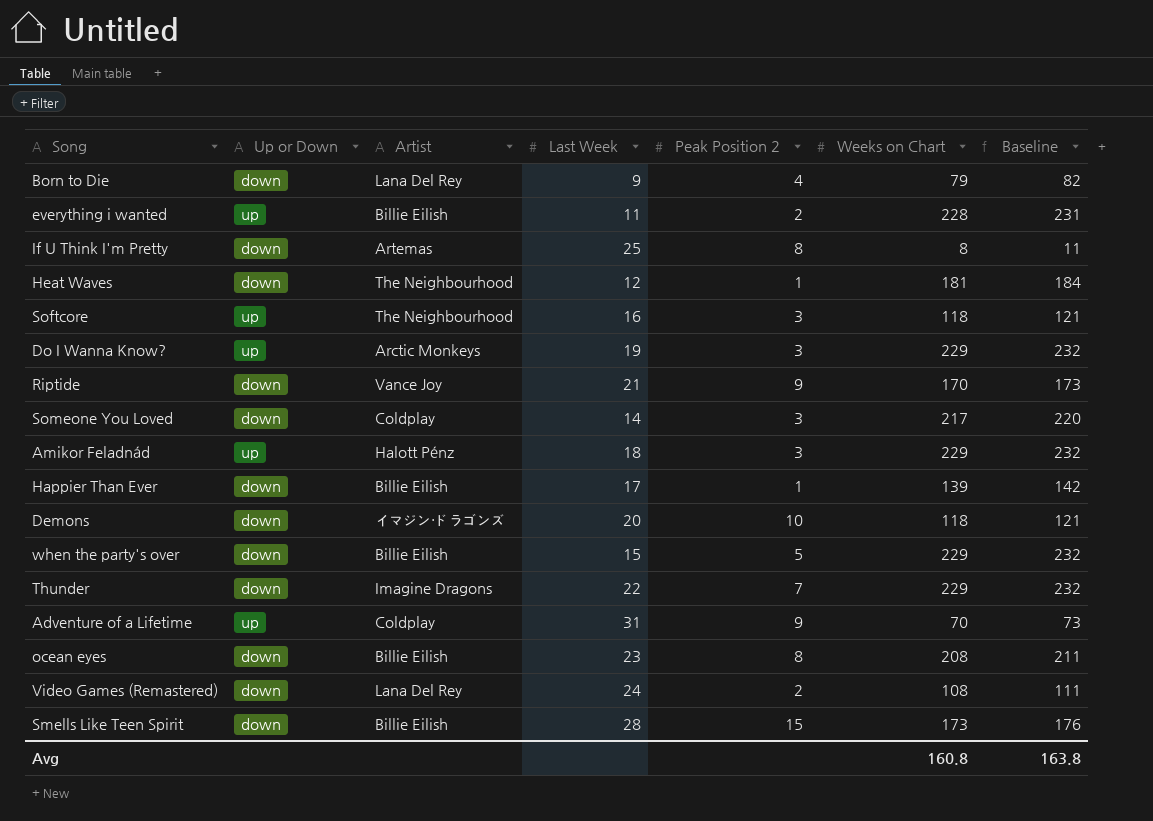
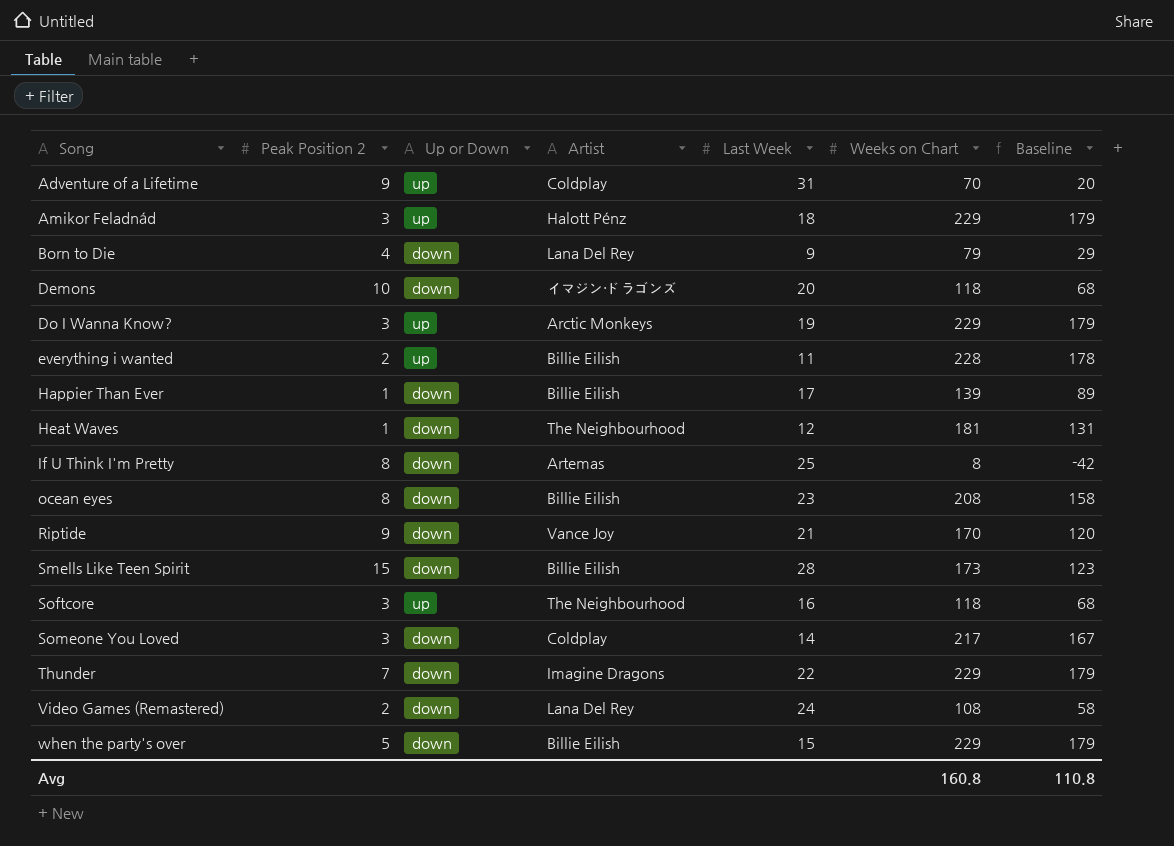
row order: none -> Song ascending
column Peak Position 2 | position: 5 -> 2
column Baseline | formula: [Weeks on Chart] + 3 -> [Weeks on Chart] - 50
Avg | Baseline: 163.8 -> 110.8

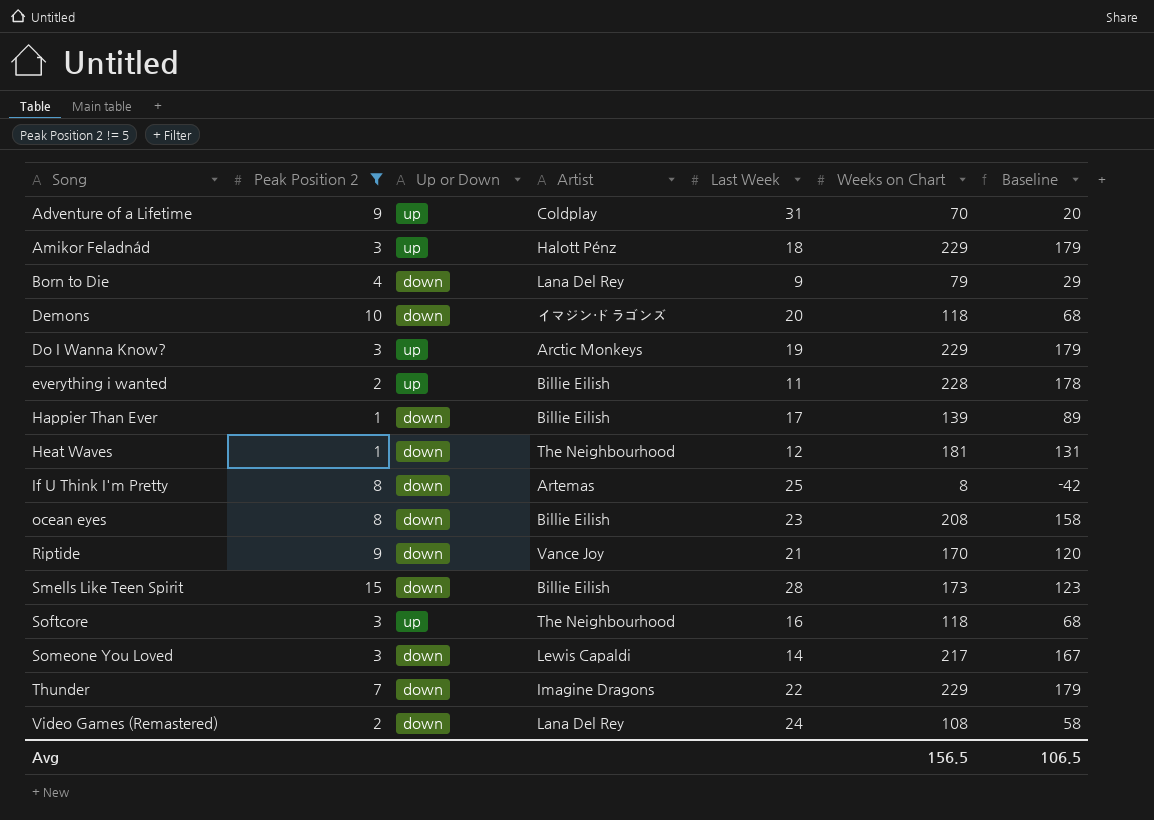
filter: none -> Peak Position 2 != 5
Someone You Loved | Artist: Coldplay -> Lewis Capaldi
Avg | Weeks on Chart: 160.8 -> 156.5
Avg | Baseline: 110.8 -> 106.5

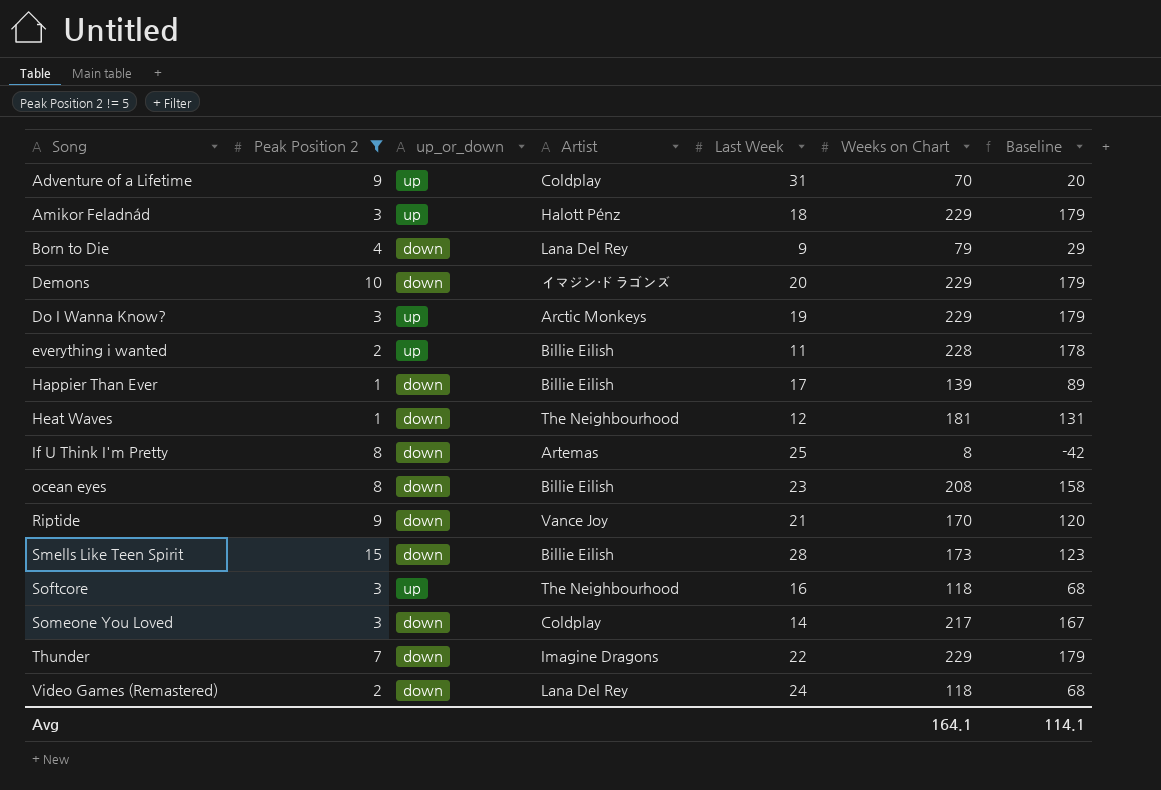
column name: Up or Down -> up_or_down
Demons | Weeks on Chart: 118 -> 229
Demons | Baseline: 68 -> 179
Someone You Loved | Artist: Lewis Capaldi -> Coldplay
Video Games (Remastered) | Weeks on Chart: 108 -> 118
Video Games (Remastered) | Baseline: 58 -> 68
Avg | Weeks on Chart: 156.5 -> 164.1
Avg | Baseline: 106.5 -> 114.1

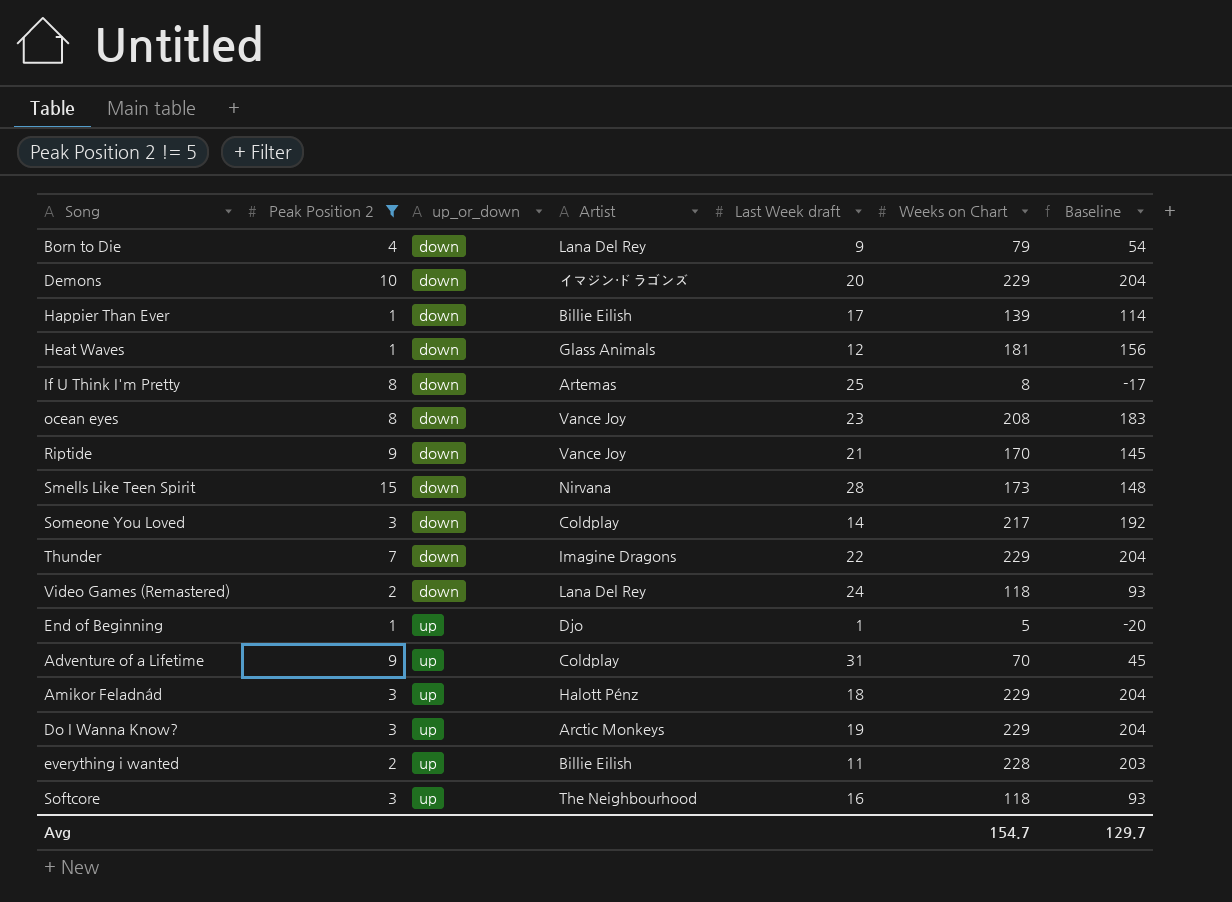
row order: Song ascending -> up_or_down ascending
column name: Last Week -> Last Week draft
column Baseline | formula: [Weeks on Chart] - 50 -> [Weeks on Chart] - 25
Heat Waves | Artist: The Neighbourhood -> Glass Animals
ocean eyes | Artist: Billie Eilish -> Vance Joy
Smells Like Teen Spirit | Artist: Billie Eilish -> Nirvana
row End of Beginning: none -> 1 | up | Djo | 1 | 5 | -20
Avg | Weeks on Chart: 164.1 -> 154.7
Avg | Baseline: 114.1 -> 129.7

